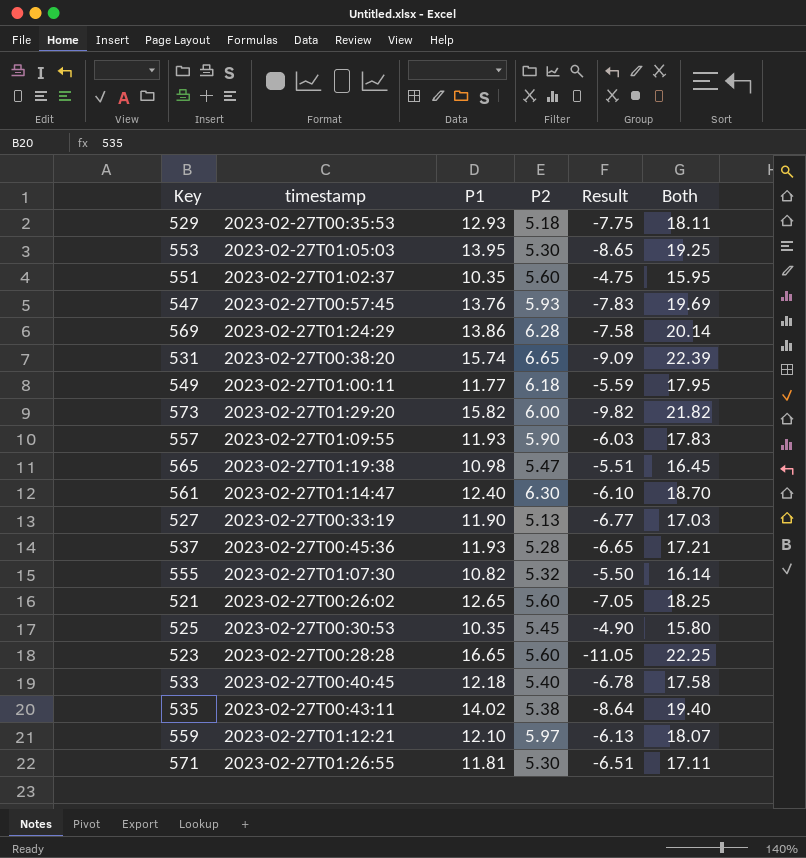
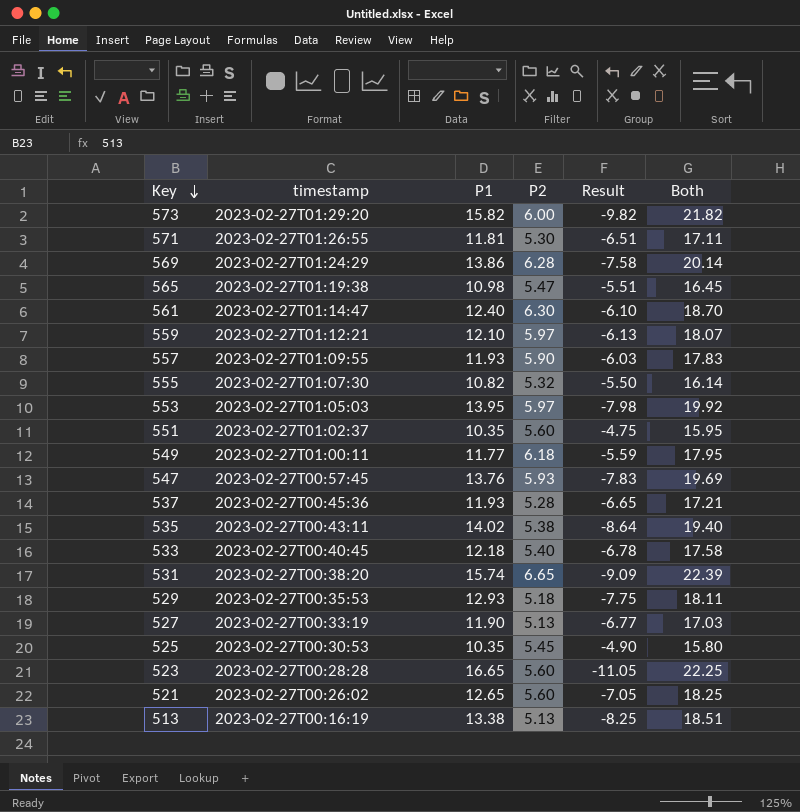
row order: none -> Key descending
553 | P2: 5.30 -> 5.97
553 | Result: -8.65 -> -7.98
553 | Both: 19.25 -> 19.92
row 513: none -> 2023-02-27T00:16:19 | 13.38 | 5.13 | -8.25 | 18.51

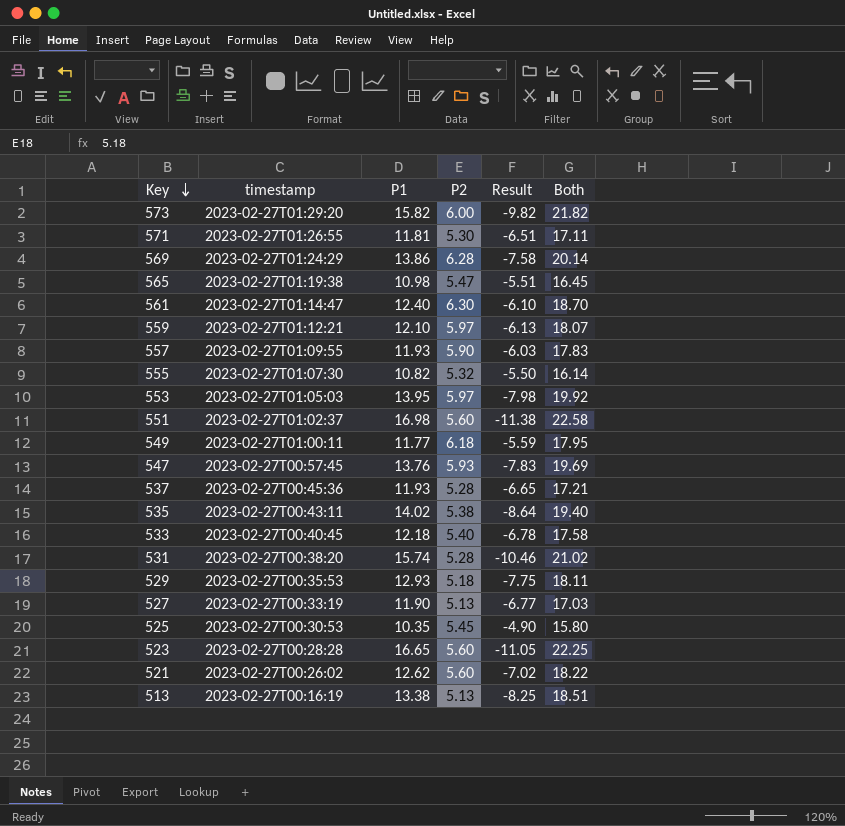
551 | P1: 10.35 -> 16.98
551 | Result: -4.75 -> -11.38
551 | Both: 15.95 -> 22.58
531 | P2: 6.65 -> 5.28
531 | Result: -9.09 -> -10.46
531 | Both: 22.39 -> 21.02
521 | P1: 12.65 -> 12.62
521 | Result: -7.05 -> -7.02
521 | Both: 18.25 -> 18.22

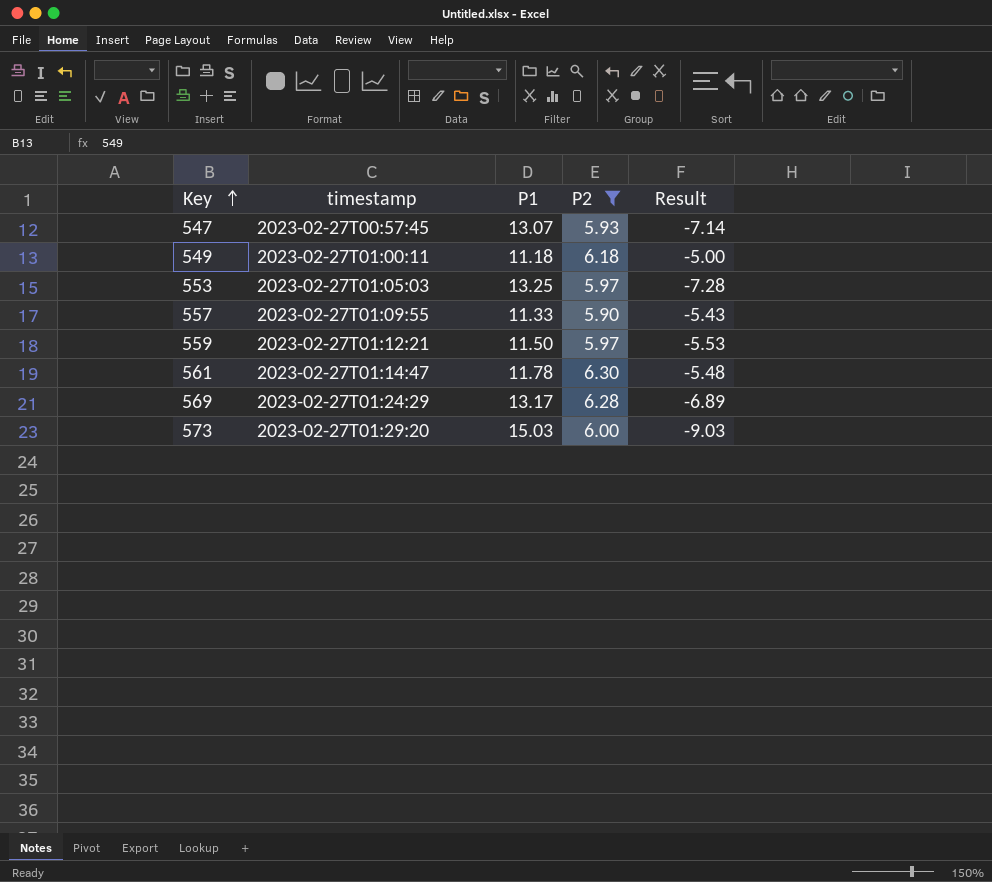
filter: none -> P2 >= 5.90
row order: Key descending -> Key ascending
column Both | formula: [P1] + [P2] -> none
547 | P1: 13.76 -> 13.07
547 | Result: -7.83 -> -7.14
549 | P1: 11.77 -> 11.18
549 | Result: -5.59 -> -5.00
553 | P1: 13.95 -> 13.25
553 | Result: -7.98 -> -7.28
557 | P1: 11.93 -> 11.33
557 | Result: -6.03 -> -5.43
559 | P1: 12.10 -> 11.50
559 | Result: -6.13 -> -5.53
561 | P1: 12.40 -> 11.78
561 | Result: -6.10 -> -5.48
569 | P1: 13.86 -> 13.17
569 | Result: -7.58 -> -6.89
573 | P1: 15.82 -> 15.03
573 | Result: -9.82 -> -9.03

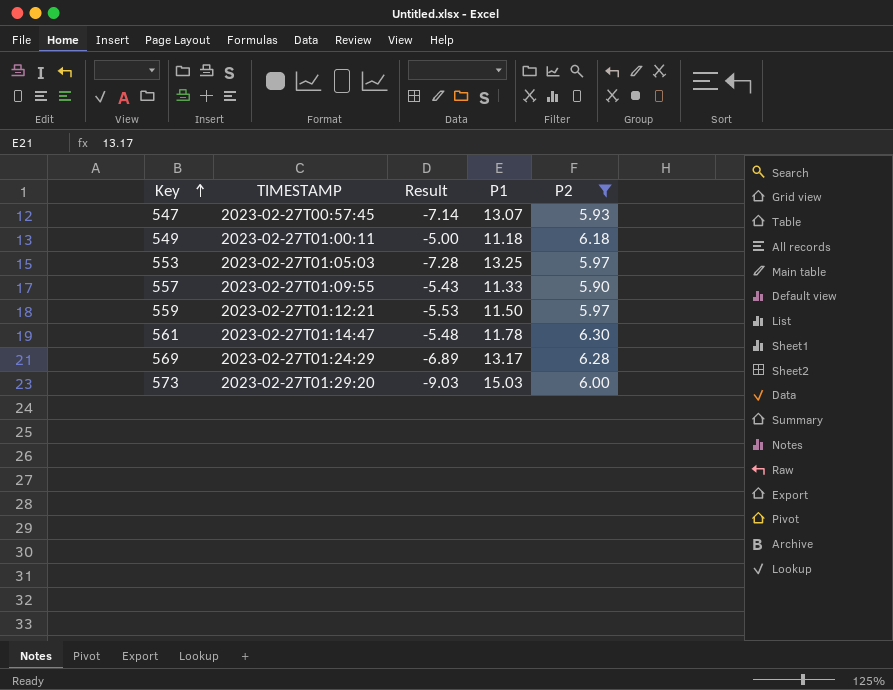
column name: timestamp -> TIMESTAMP
column Result | position: 5 -> 3

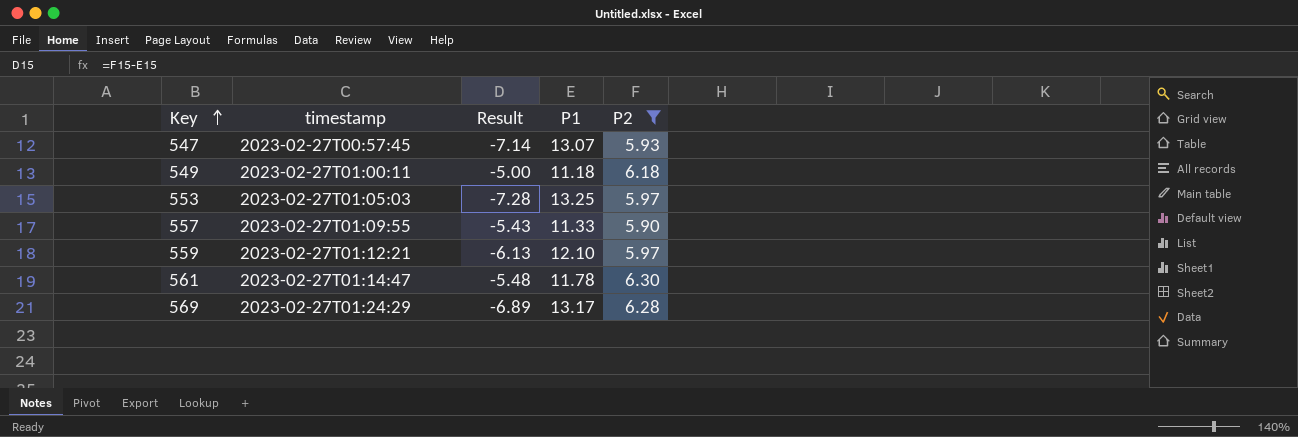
column name: TIMESTAMP -> timestamp
row 573: 2023-02-27T01:29:20 | -9.03 | 15.03 | 6.00 -> none
559 | Result: -5.53 -> -6.13
559 | P1: 11.50 -> 12.10

